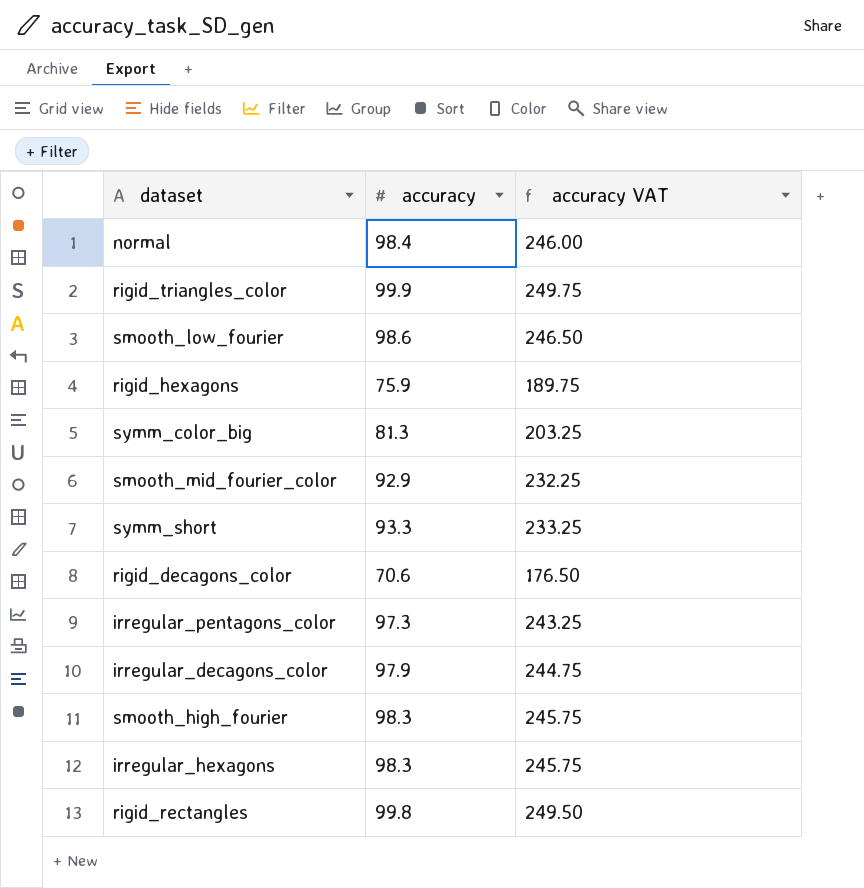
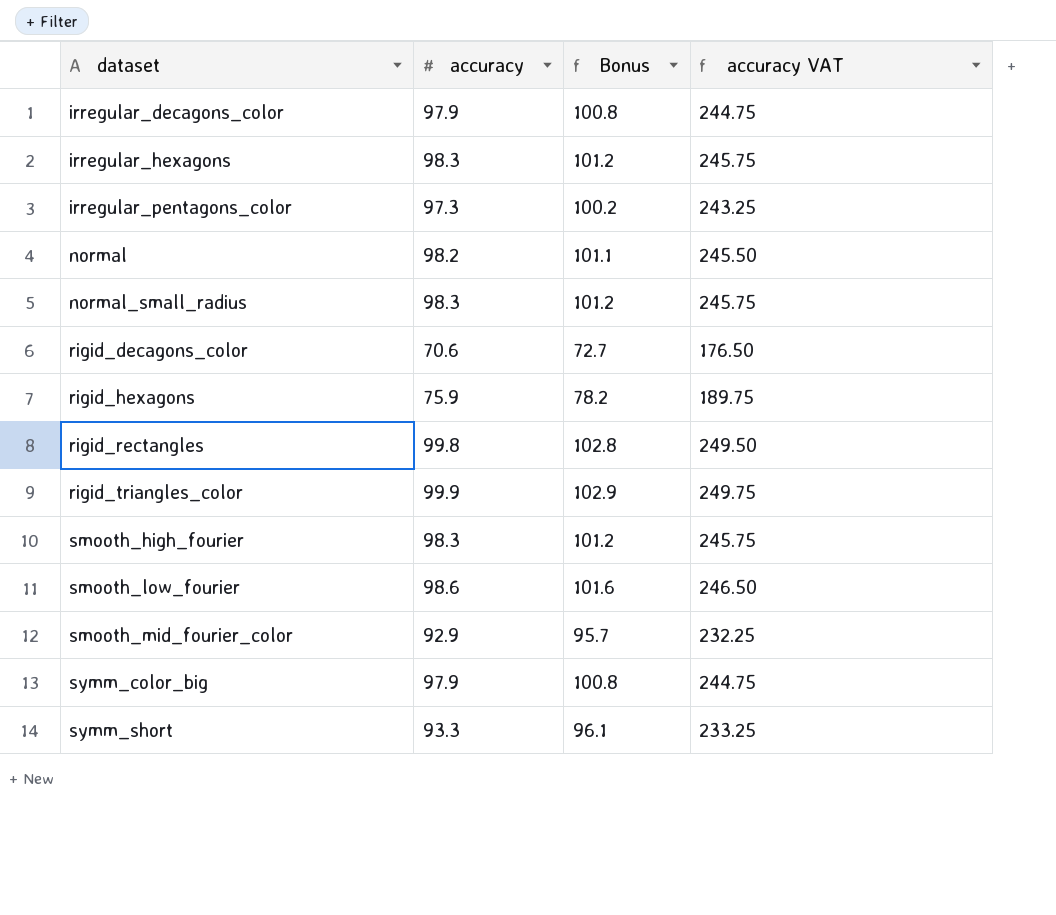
row order: none -> dataset ascending
column Bonus | formula: none -> [accuracy] * 1.03
normal | accuracy: 98.4 -> 98.2
normal | accuracy VAT: 246.00 -> 245.50
row normal_small_radius: none -> 98.3 | 101.2 | 245.75
symm_color_big | accuracy: 81.3 -> 97.9
symm_color_big | accuracy VAT: 203.25 -> 244.75

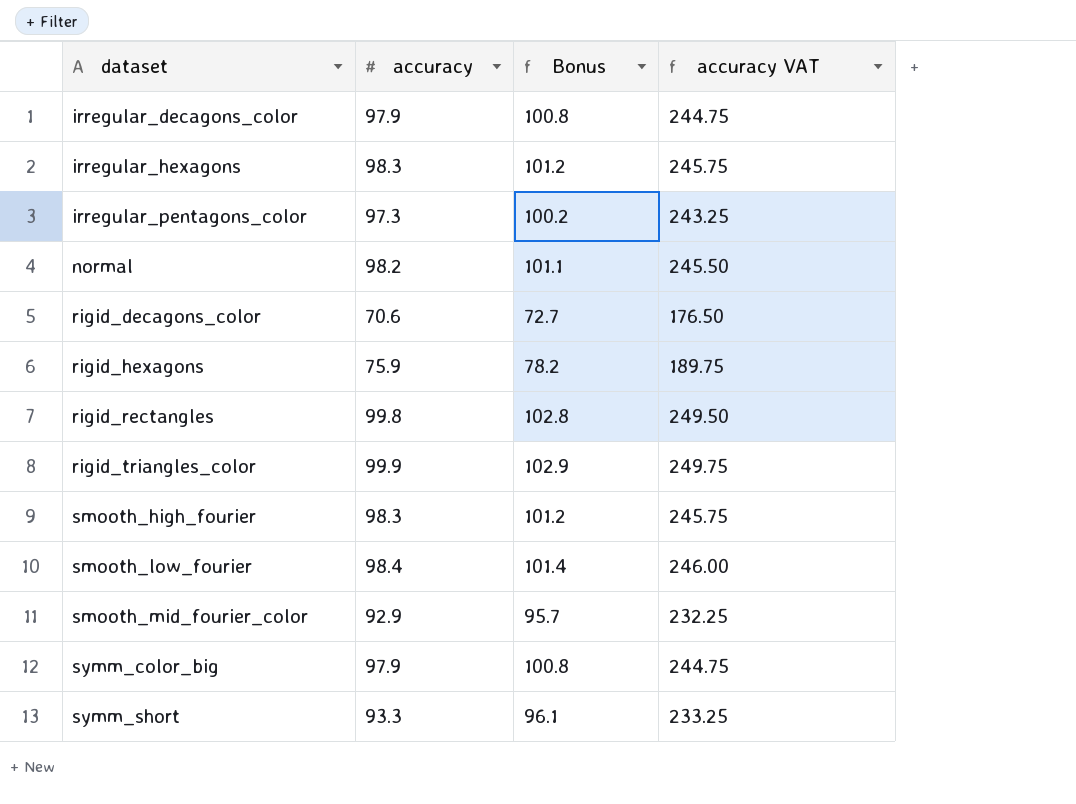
row normal_small_radius: 98.3 | 101.2 | 245.75 -> none
smooth_low_fourier | accuracy: 98.6 -> 98.4
smooth_low_fourier | Bonus: 101.6 -> 101.4
smooth_low_fourier | accuracy VAT: 246.50 -> 246.00

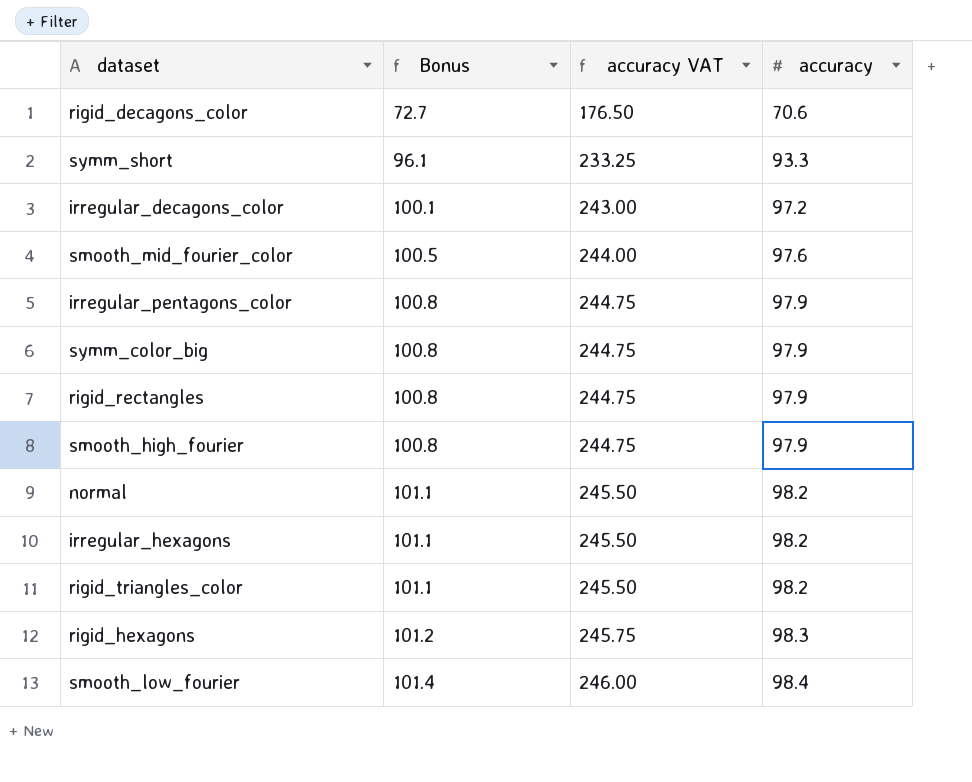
row order: dataset ascending -> Bonus ascending
column accuracy | position: 2 -> 4
irregular_decagons_color | Bonus: 100.8 -> 100.1
irregular_decagons_color | accuracy VAT: 244.75 -> 243.00
irregular_decagons_color | accuracy: 97.9 -> 97.2
smooth_mid_fourier_color | Bonus: 95.7 -> 100.5
smooth_mid_fourier_color | accuracy VAT: 232.25 -> 244.00
smooth_mid_fourier_color | accuracy: 92.9 -> 97.6
irregular_pentagons_color | Bonus: 100.2 -> 100.8
irregular_pentagons_color | accuracy VAT: 243.25 -> 244.75
irregular_pentagons_color | accuracy: 97.3 -> 97.9
rigid_rectangles | Bonus: 102.8 -> 100.8
rigid_rectangles | accuracy VAT: 249.50 -> 244.75
rigid_rectangles | accuracy: 99.8 -> 97.9
smooth_high_fourier | Bonus: 101.2 -> 100.8
smooth_high_fourier | accuracy VAT: 245.75 -> 244.75
smooth_high_fourier | accuracy: 98.3 -> 97.9
irregular_hexagons | Bonus: 101.2 -> 101.1
irregular_hexagons | accuracy VAT: 245.75 -> 245.50
irregular_hexagons | accuracy: 98.3 -> 98.2
rigid_triangles_color | Bonus: 102.9 -> 101.1
rigid_triangles_color | accuracy VAT: 249.75 -> 245.50
rigid_triangles_color | accuracy: 99.9 -> 98.2
rigid_hexagons | Bonus: 78.2 -> 101.2
rigid_hexagons | accuracy VAT: 189.75 -> 245.75
rigid_hexagons | accuracy: 75.9 -> 98.3

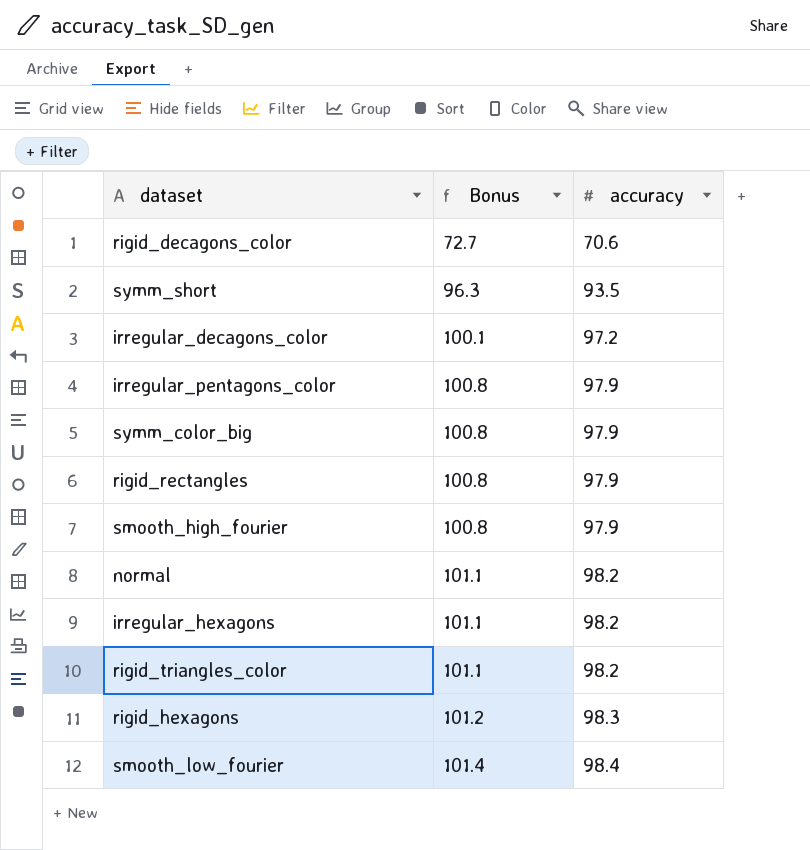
column accuracy VAT | formula: [accuracy] * 2.5 -> none
row smooth_mid_fourier_color: 100.5 | 244.00 | 97.6 -> none
symm_short | Bonus: 96.1 -> 96.3
symm_short | accuracy: 93.3 -> 93.5

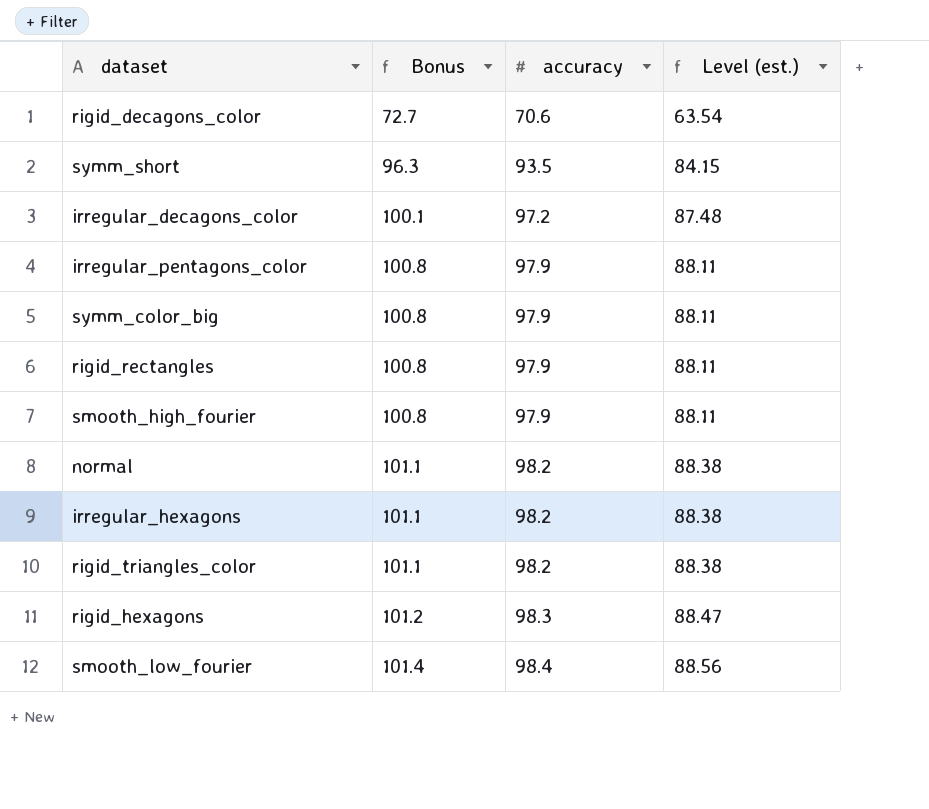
column Level (est.) | formula: none -> [accuracy] * 0.9

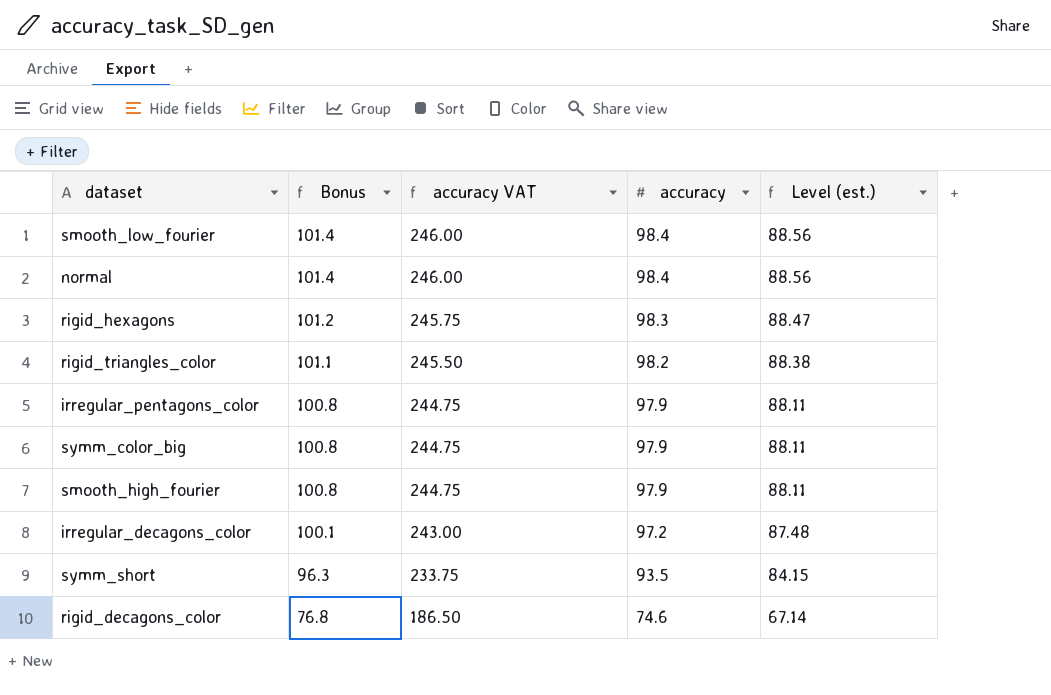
row order: Bonus ascending -> Bonus descending
column accuracy VAT | formula: none -> [accuracy] * 2.5
row rigid_rectangles: 100.8 | 97.9 | 88.11 -> none
row irregular_hexagons: 101.1 | 98.2 | 88.38 -> none
normal | Bonus: 101.1 -> 101.4
normal | accuracy: 98.2 -> 98.4
normal | Level (est.): 88.38 -> 88.56
rigid_decagons_color | Bonus: 72.7 -> 76.8
rigid_decagons_color | accuracy: 70.6 -> 74.6
rigid_decagons_color | Level (est.): 63.54 -> 67.14

